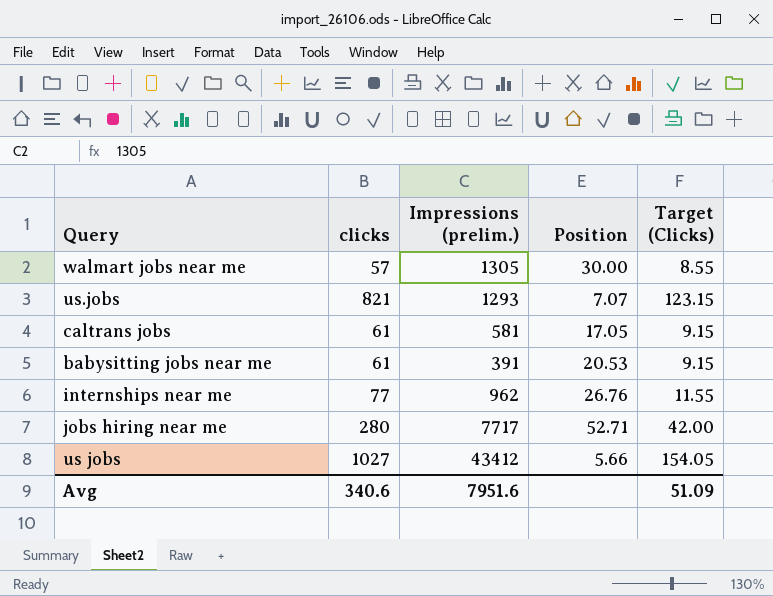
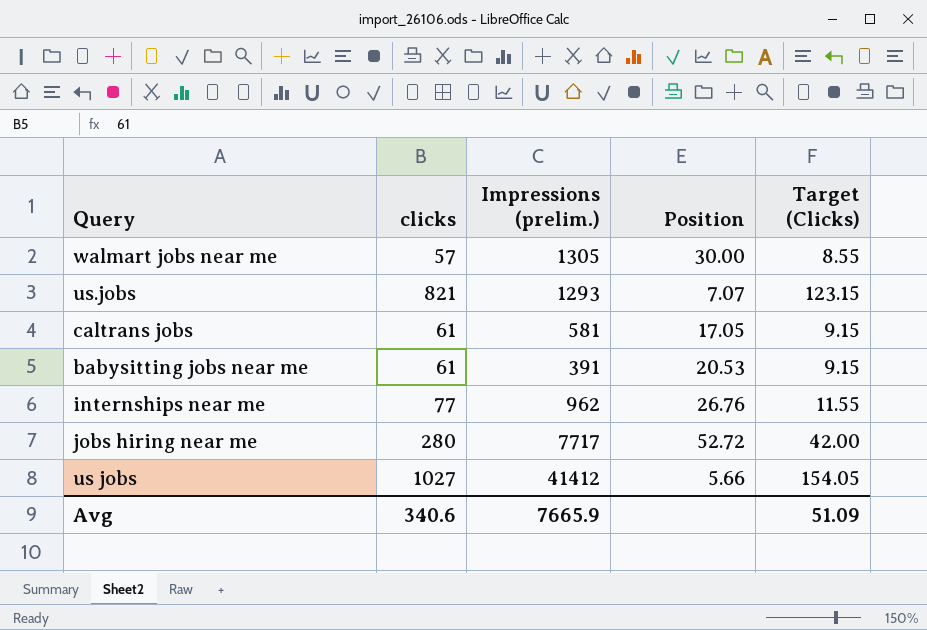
jobs hiring near me | Position: 52.71 -> 52.72
us jobs | Impressions (prelim.): 43412 -> 41412
Avg | Impressions (prelim.): 7951.6 -> 7665.9

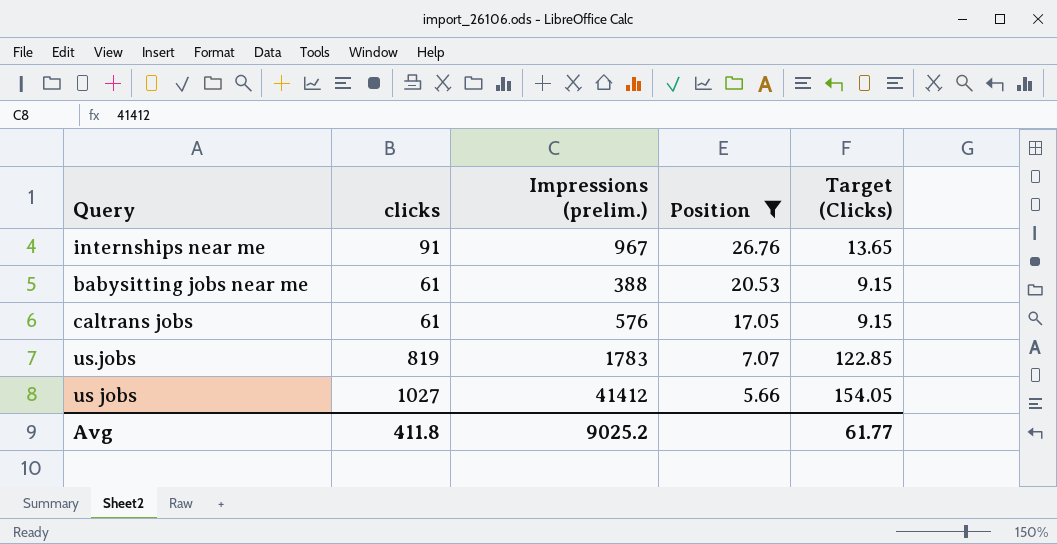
filter: none -> Position <= 26.76
row order: none -> Position descending
internships near me | clicks: 77 -> 91
internships near me | Impressions (prelim.): 962 -> 967
internships near me | Target (Clicks): 11.55 -> 13.65
babysitting jobs near me | Impressions (prelim.): 391 -> 388
caltrans jobs | Impressions (prelim.): 581 -> 576
us.jobs | clicks: 821 -> 819
us.jobs | Impressions (prelim.): 1293 -> 1783
us.jobs | Target (Clicks): 123.15 -> 122.85
Avg | clicks: 340.6 -> 411.8
Avg | Impressions (prelim.): 7665.9 -> 9025.2
Avg | Target (Clicks): 51.09 -> 61.77

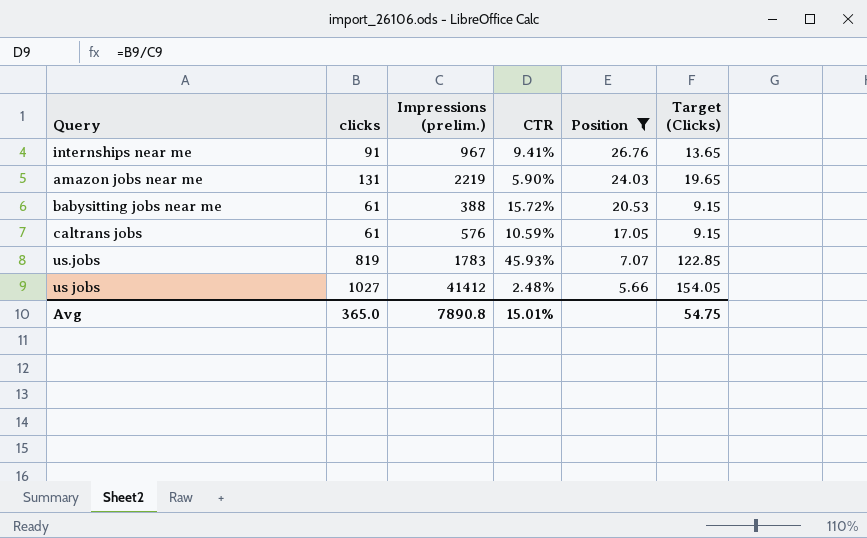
column CTR | formula: none -> [clicks] / [Impressions (prelim.)]
row amazon jobs near me: none -> 131 | 2219 | 5.90% | 24.03 | 19.65
Avg | clicks: 411.8 -> 365.0
Avg | Impressions (prelim.): 9025.2 -> 7890.8
Avg | Target (Clicks): 61.77 -> 54.75

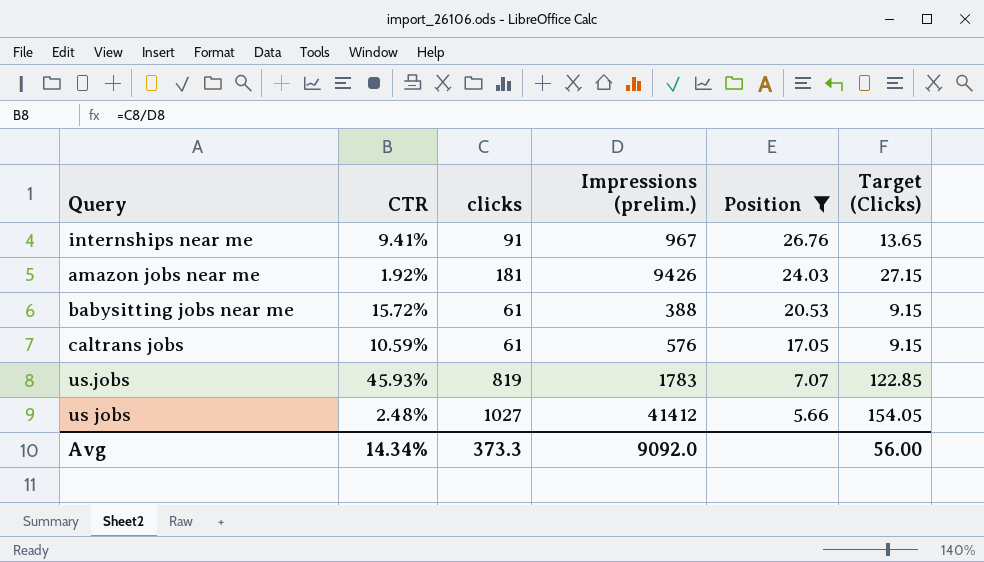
column CTR | position: 4 -> 2
amazon jobs near me | CTR: 5.90% -> 1.92%
amazon jobs near me | clicks: 131 -> 181
amazon jobs near me | Impressions (prelim.): 2219 -> 9426
amazon jobs near me | Target (Clicks): 19.65 -> 27.15
Avg | CTR: 15.01% -> 14.34%
Avg | clicks: 365.0 -> 373.3
Avg | Impressions (prelim.): 7890.8 -> 9092.0
Avg | Target (Clicks): 54.75 -> 56.00

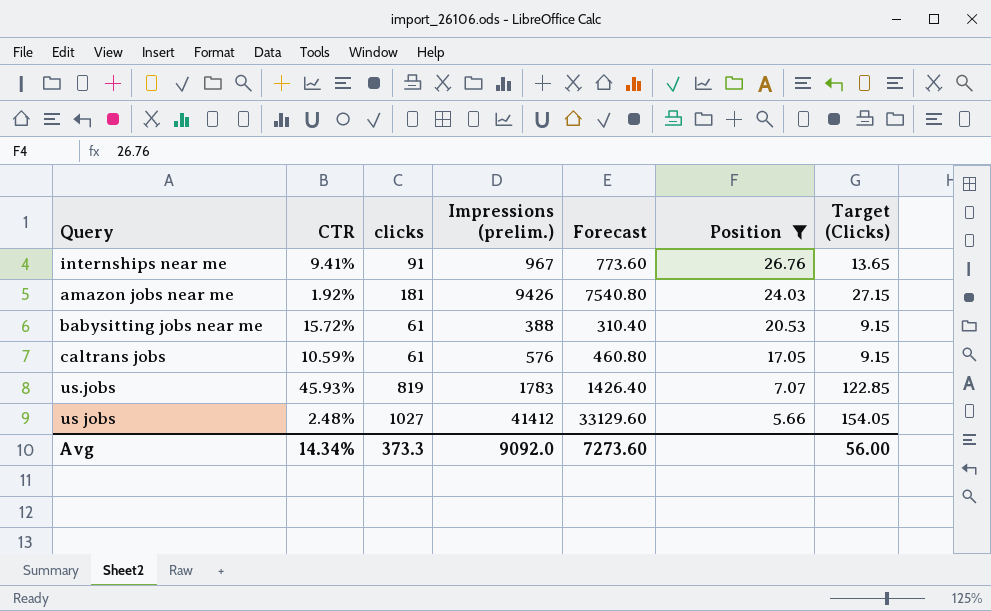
column Forecast | formula: none -> [Impressions (prelim.)] * 0.8

